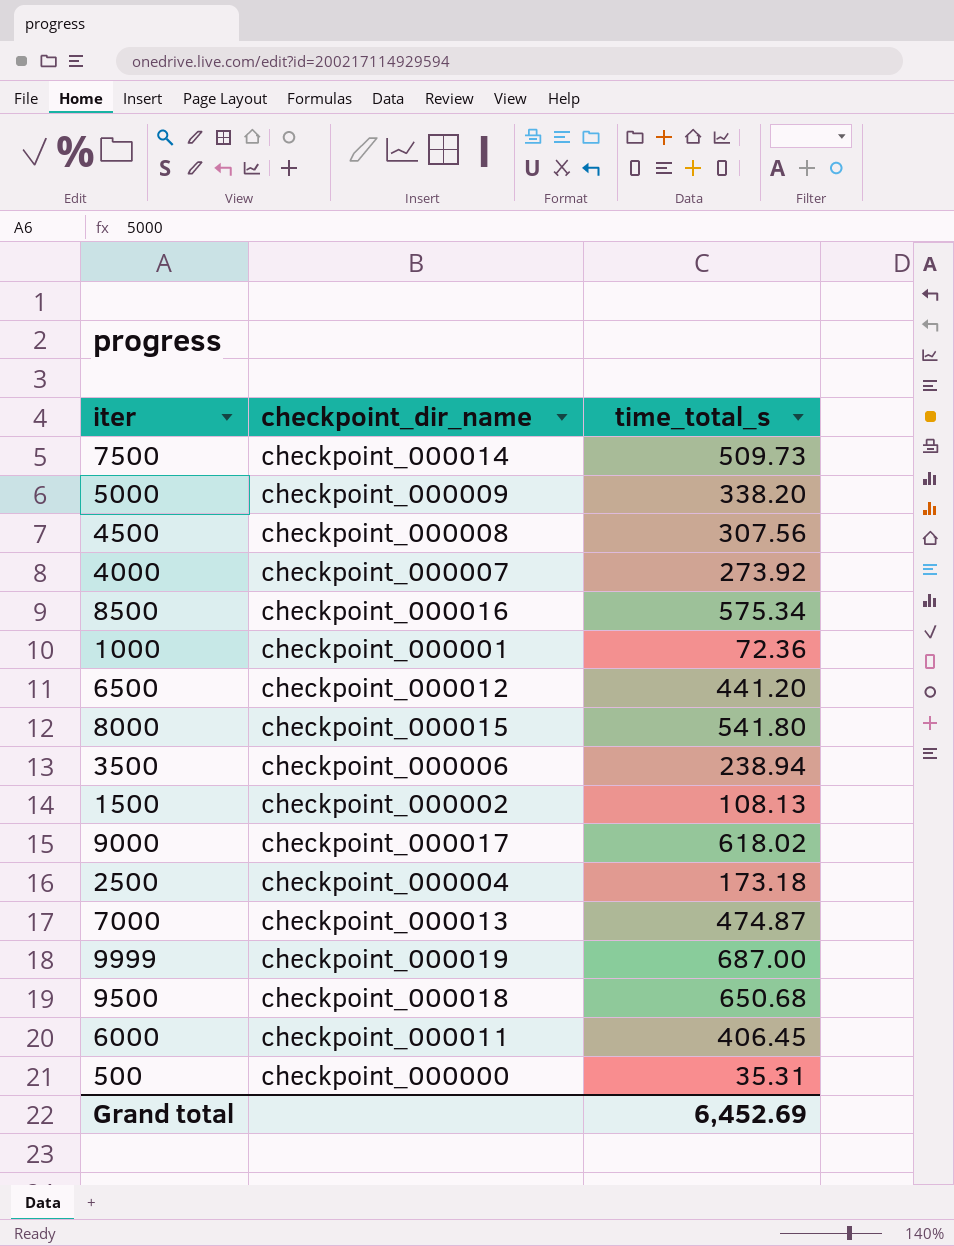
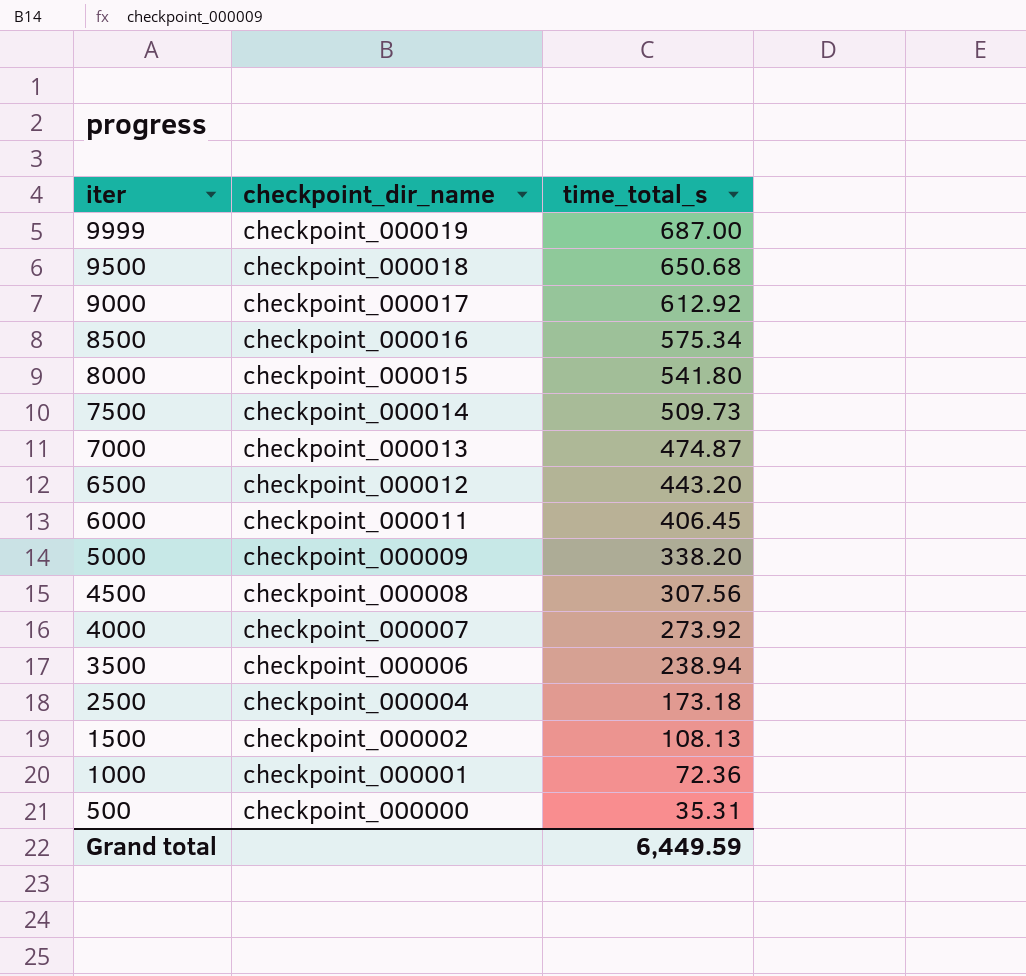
row order: none -> iter descending
9000 | time_total_s: 618.02 -> 612.92
6500 | time_total_s: 441.20 -> 443.20
Grand total | time_total_s: 6,452.69 -> 6,449.59

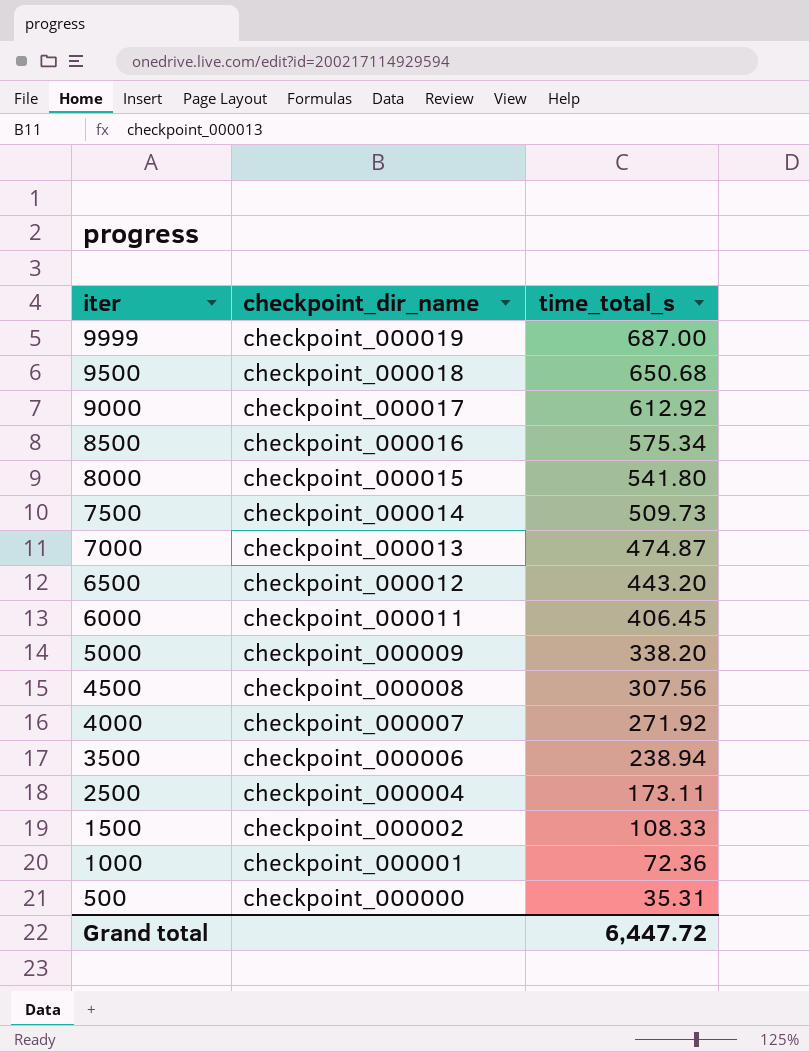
4000 | time_total_s: 273.92 -> 271.92
2500 | time_total_s: 173.18 -> 173.11
1500 | time_total_s: 108.13 -> 108.33
Grand total | time_total_s: 6,449.59 -> 6,447.72

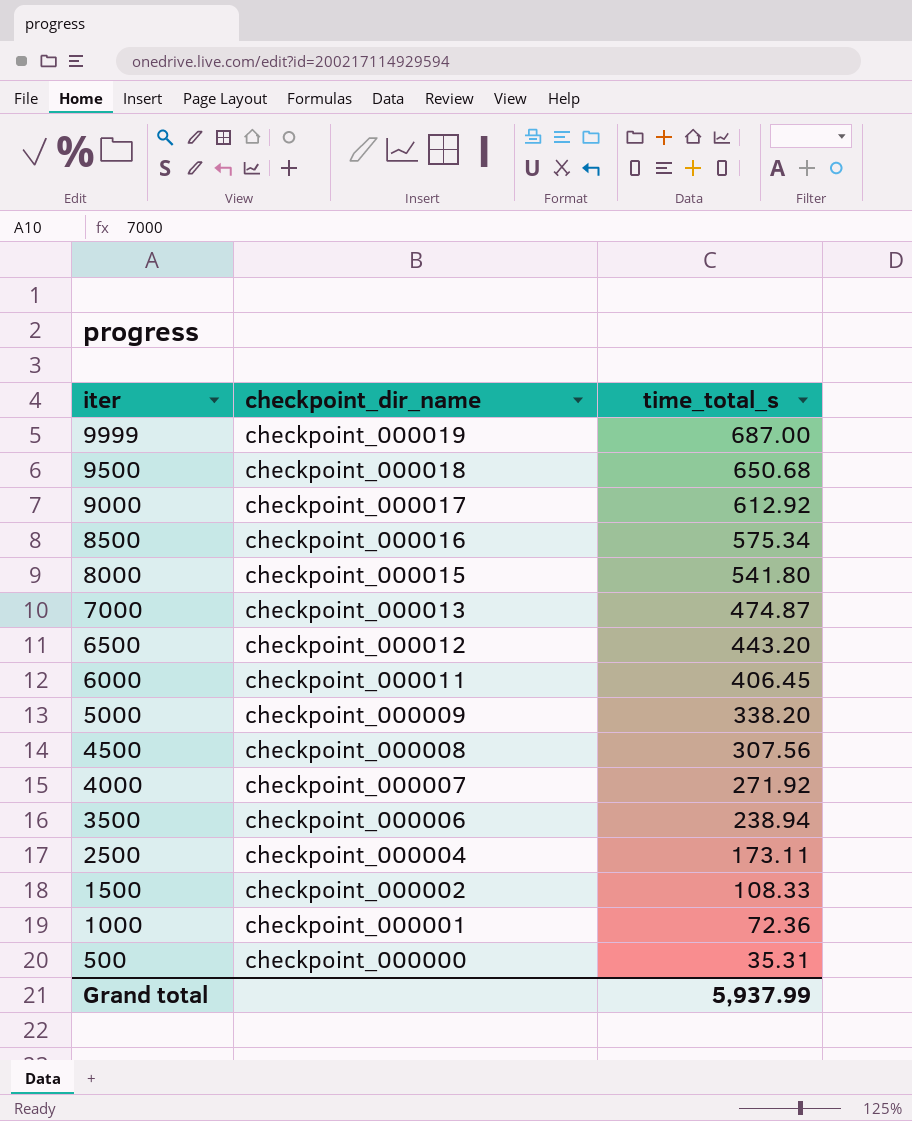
row 7500: checkpoint_000014 | 509.73 -> none
Grand total | time_total_s: 6,447.72 -> 5,937.99

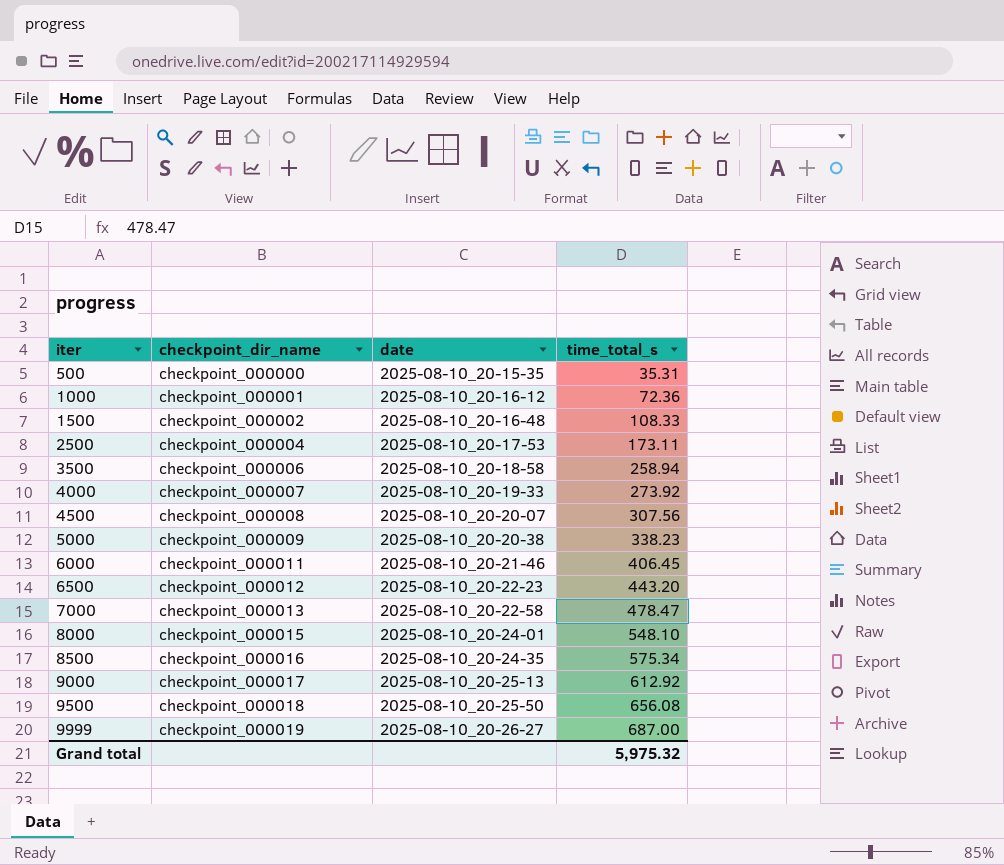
row order: iter descending -> iter ascending
column date | position: none -> 3
3500 | time_total_s: 238.94 -> 258.94
4000 | time_total_s: 271.92 -> 273.92
5000 | time_total_s: 338.20 -> 338.23
7000 | time_total_s: 474.87 -> 478.47
8000 | time_total_s: 541.80 -> 548.10
9500 | time_total_s: 650.68 -> 656.08
Grand total | time_total_s: 5,937.99 -> 5,975.32

